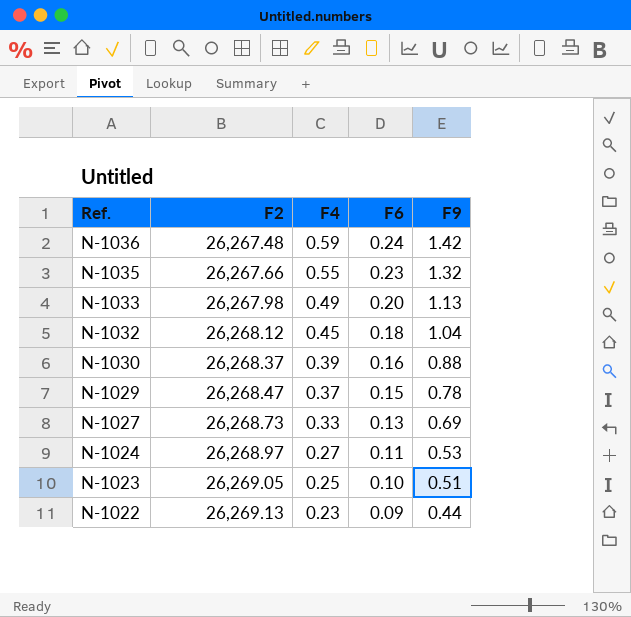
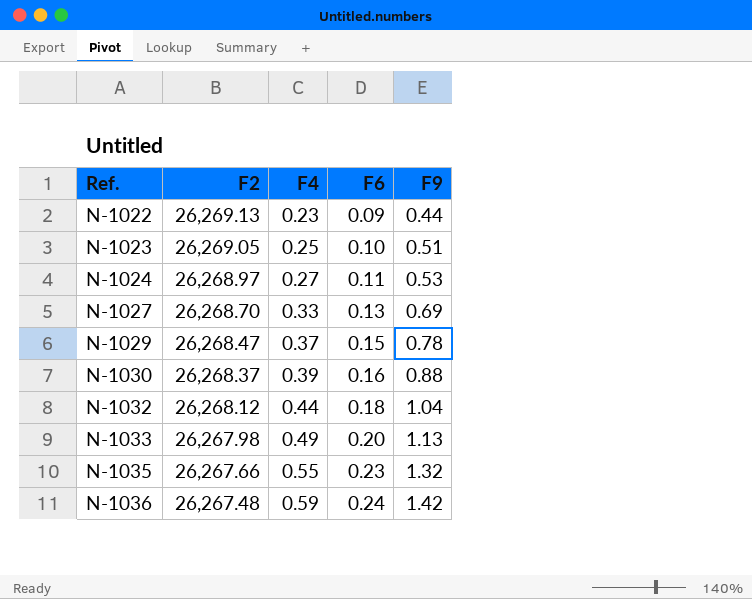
row order: Ref. descending -> Ref. ascending
N-1027 | F2: 26,268.73 -> 26,268.70
N-1032 | F4: 0.45 -> 0.44

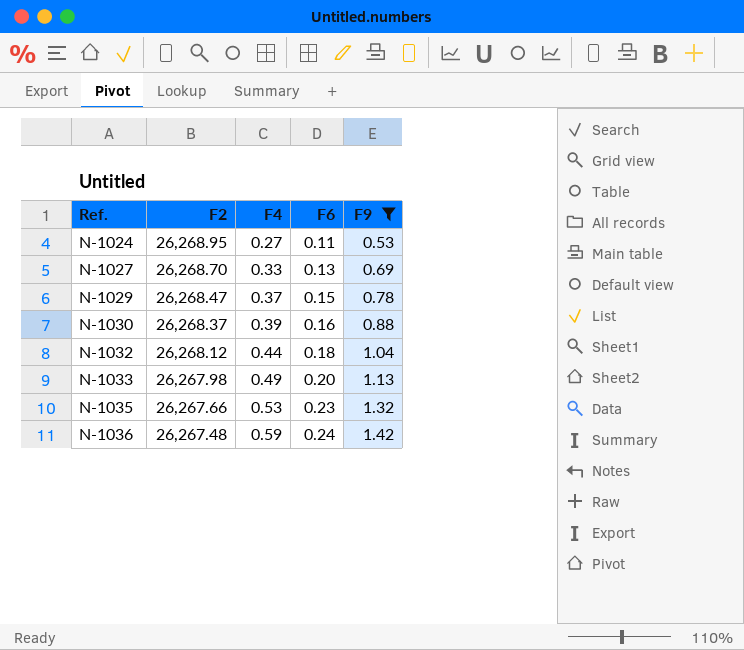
filter: none -> F9 >= 0.53
N-1024 | F2: 26,268.97 -> 26,268.95
N-1035 | F4: 0.55 -> 0.53

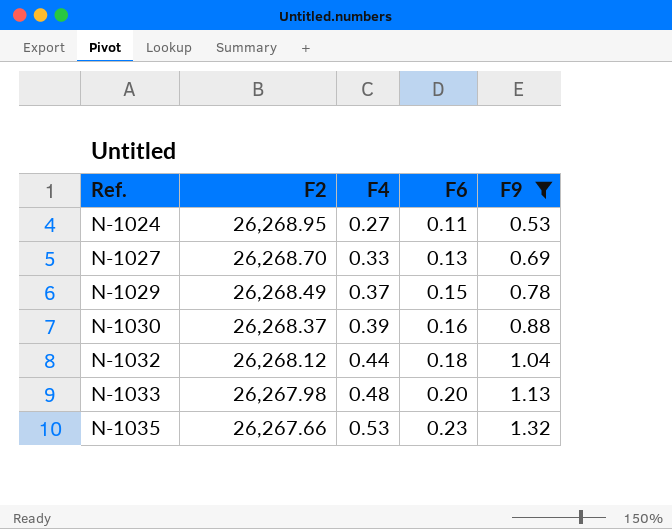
row N-1036: 26,267.48 | 0.59 | 0.24 | 1.42 -> none
N-1029 | F2: 26,268.47 -> 26,268.49
N-1033 | F4: 0.49 -> 0.48

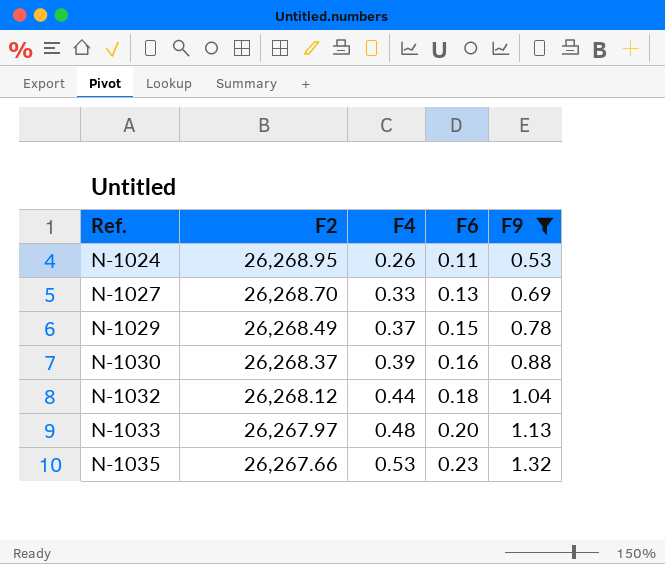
N-1024 | F4: 0.27 -> 0.26
N-1033 | F2: 26,267.98 -> 26,267.97

